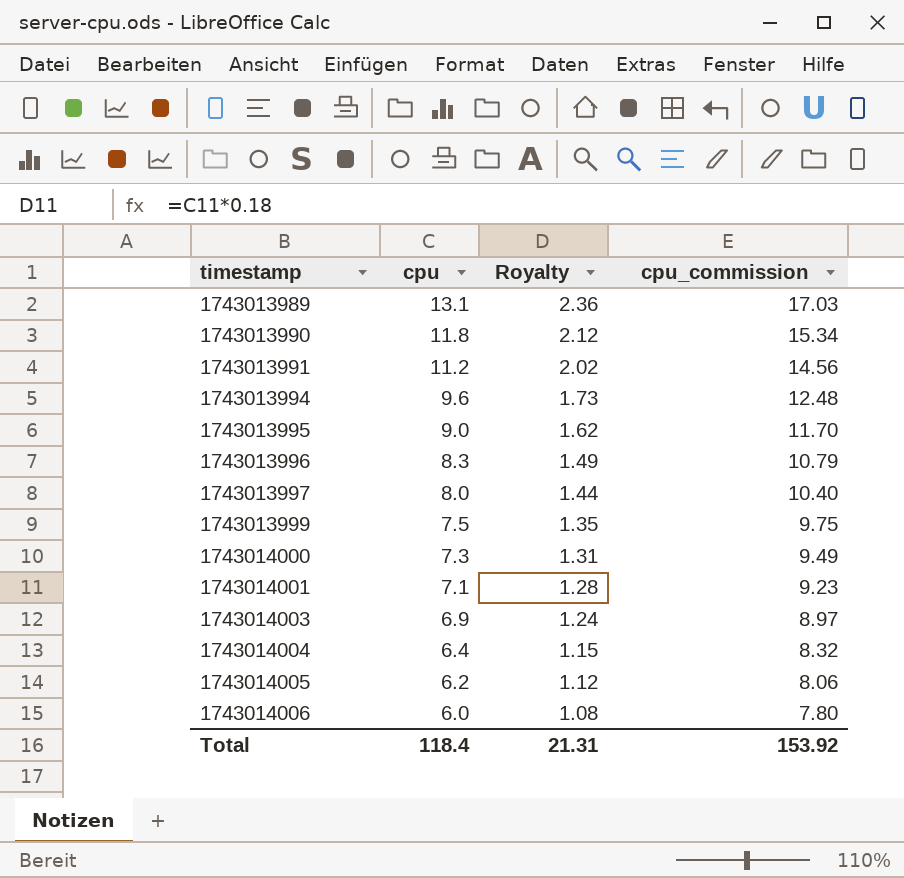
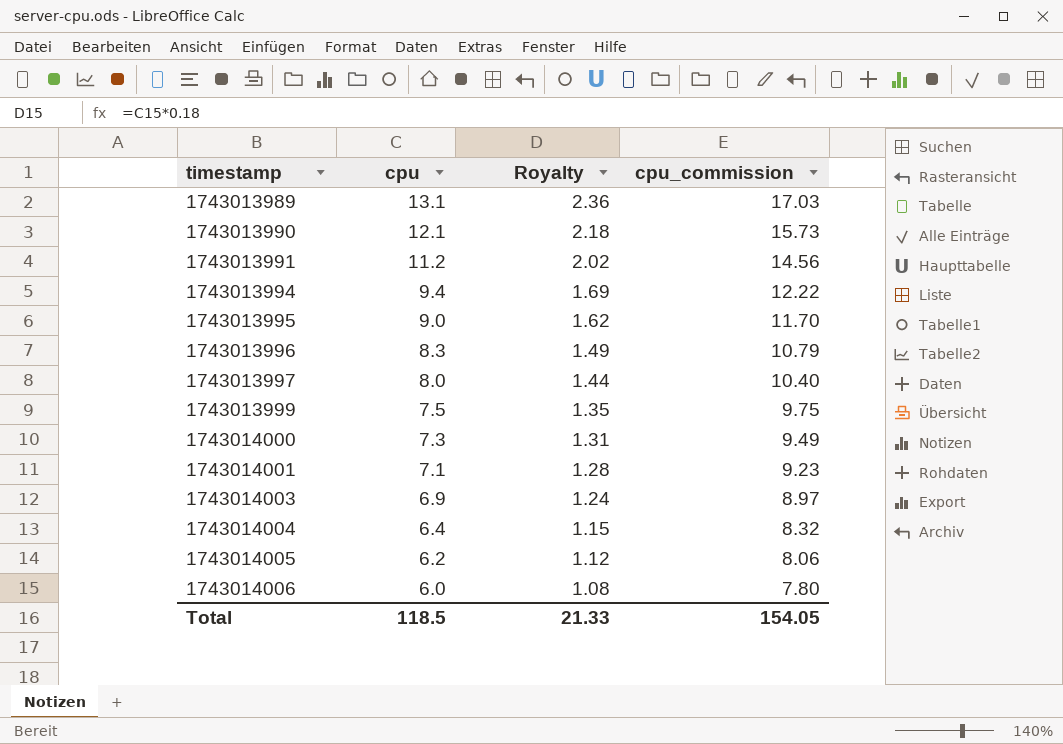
1743013990 | cpu: 11.8 -> 12.1
1743013990 | Royalty: 2.12 -> 2.18
1743013990 | cpu_commission: 15.34 -> 15.73
1743013994 | cpu: 9.6 -> 9.4
1743013994 | Royalty: 1.73 -> 1.69
1743013994 | cpu_commission: 12.48 -> 12.22
Total | cpu: 118.4 -> 118.5
Total | Royalty: 21.31 -> 21.33
Total | cpu_commission: 153.92 -> 154.05

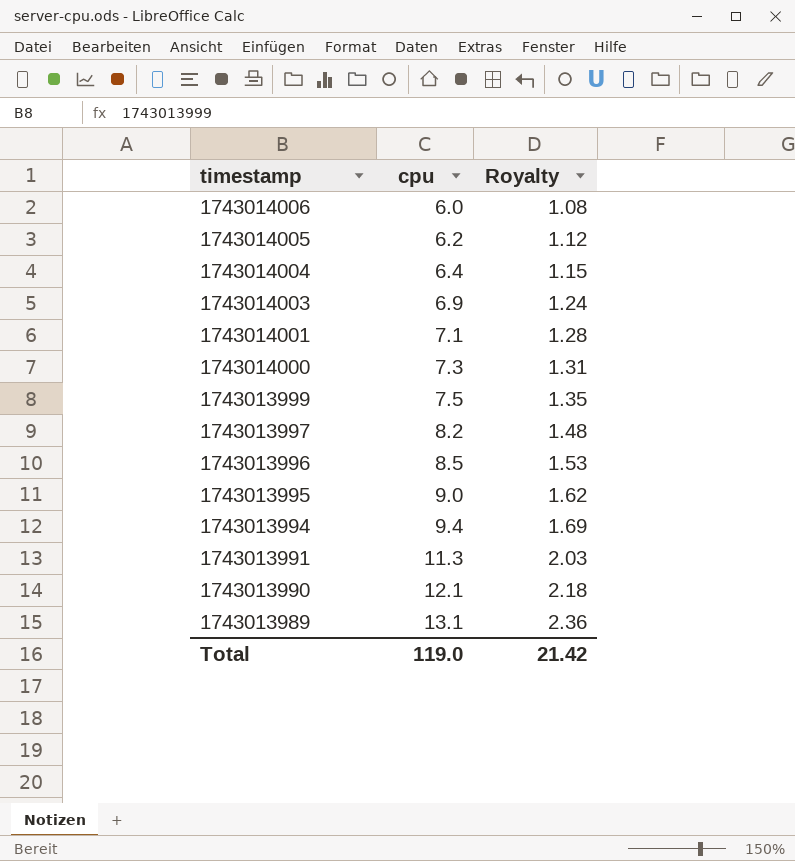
row order: timestamp ascending -> timestamp descending
column cpu_commission | formula: [cpu] * 1.3 -> none
1743013997 | cpu: 8.0 -> 8.2
1743013997 | Royalty: 1.44 -> 1.48
1743013996 | cpu: 8.3 -> 8.5
1743013996 | Royalty: 1.49 -> 1.53
1743013991 | cpu: 11.2 -> 11.3
1743013991 | Royalty: 2.02 -> 2.03
Total | cpu: 118.5 -> 119.0
Total | Royalty: 21.33 -> 21.42

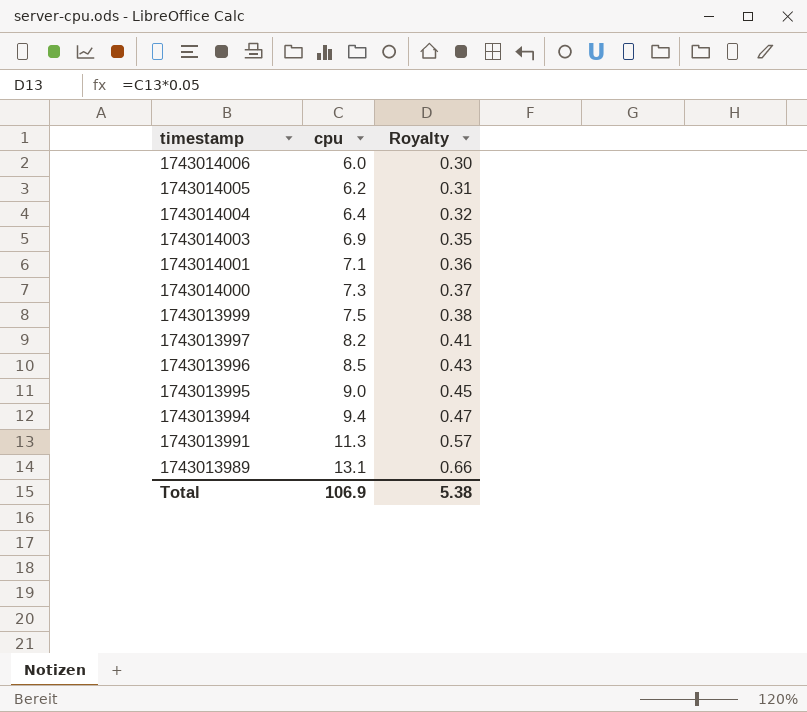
column Royalty | formula: [cpu] * 0.18 -> [cpu] * 0.05
row 1743013990: 12.1 | 2.18 -> none
Total | cpu: 119.0 -> 106.9
Total | Royalty: 21.42 -> 5.38

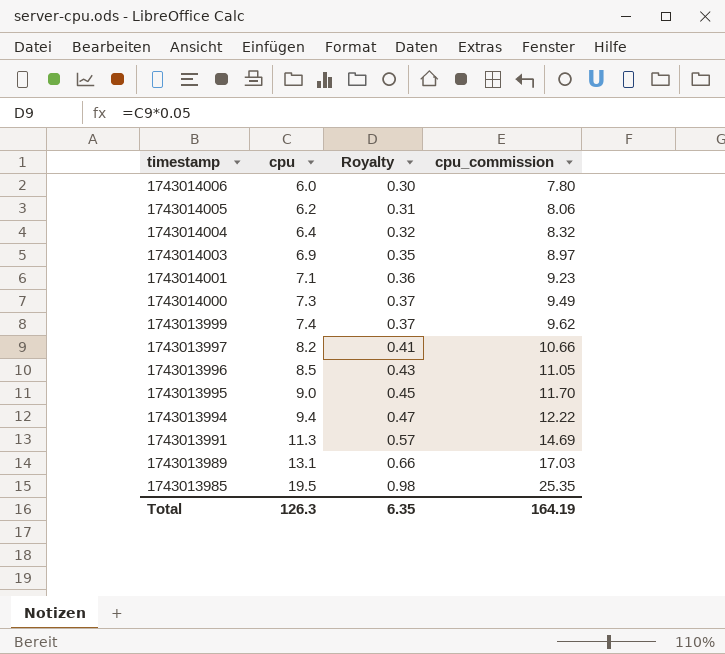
column cpu_commission | formula: none -> [cpu] * 1.3
1743013999 | cpu: 7.5 -> 7.4
1743013999 | Royalty: 0.38 -> 0.37
row 1743013985: none -> 19.5 | 0.98 | 25.35
Total | cpu: 106.9 -> 126.3
Total | Royalty: 5.38 -> 6.35

